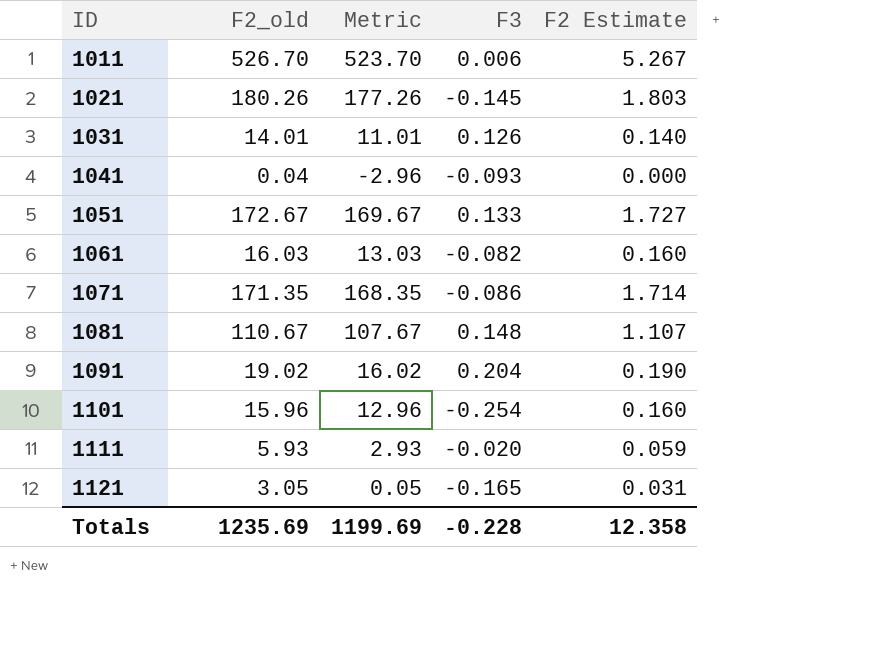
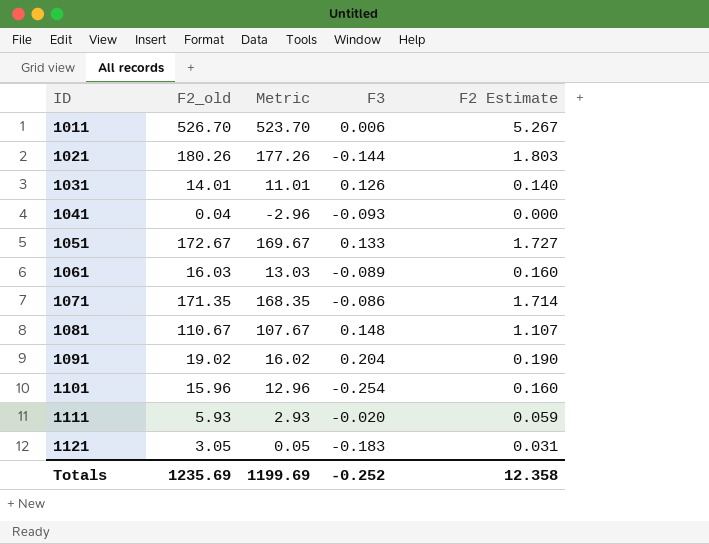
1021 | F3: -0.145 -> -0.144
1061 | F3: -0.082 -> -0.089
1121 | F3: -0.165 -> -0.183
Totals | F3: -0.228 -> -0.252

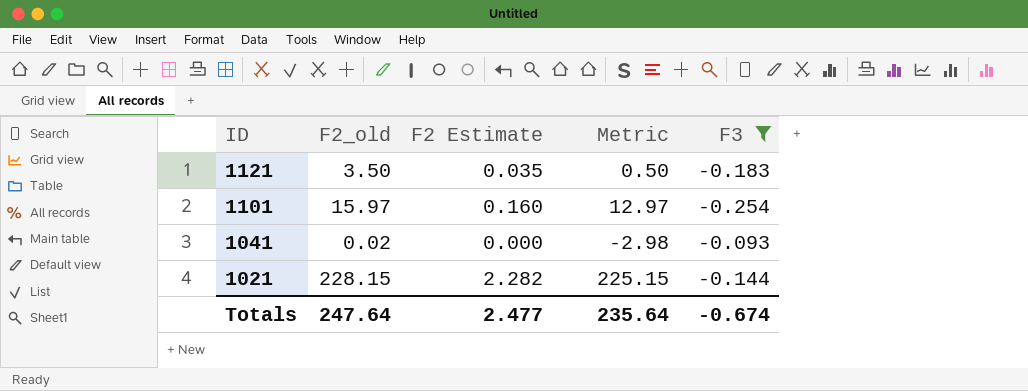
filter: none -> F3 <= -0.093
row order: ID ascending -> ID descending
column F2 Estimate | position: 5 -> 3
1121 | F2_old: 3.05 -> 3.50
1121 | F2 Estimate: 0.031 -> 0.035
1121 | Metric: 0.05 -> 0.50
1101 | F2_old: 15.96 -> 15.97
1101 | Metric: 12.96 -> 12.97
1041 | F2_old: 0.04 -> 0.02
1041 | Metric: -2.96 -> -2.98
1021 | F2_old: 180.26 -> 228.15
1021 | F2 Estimate: 1.803 -> 2.282
1021 | Metric: 177.26 -> 225.15
Totals | F2_old: 1235.69 -> 247.64
Totals | F2 Estimate: 12.358 -> 2.477
Totals | Metric: 1199.69 -> 235.64
Totals | F3: -0.252 -> -0.674

